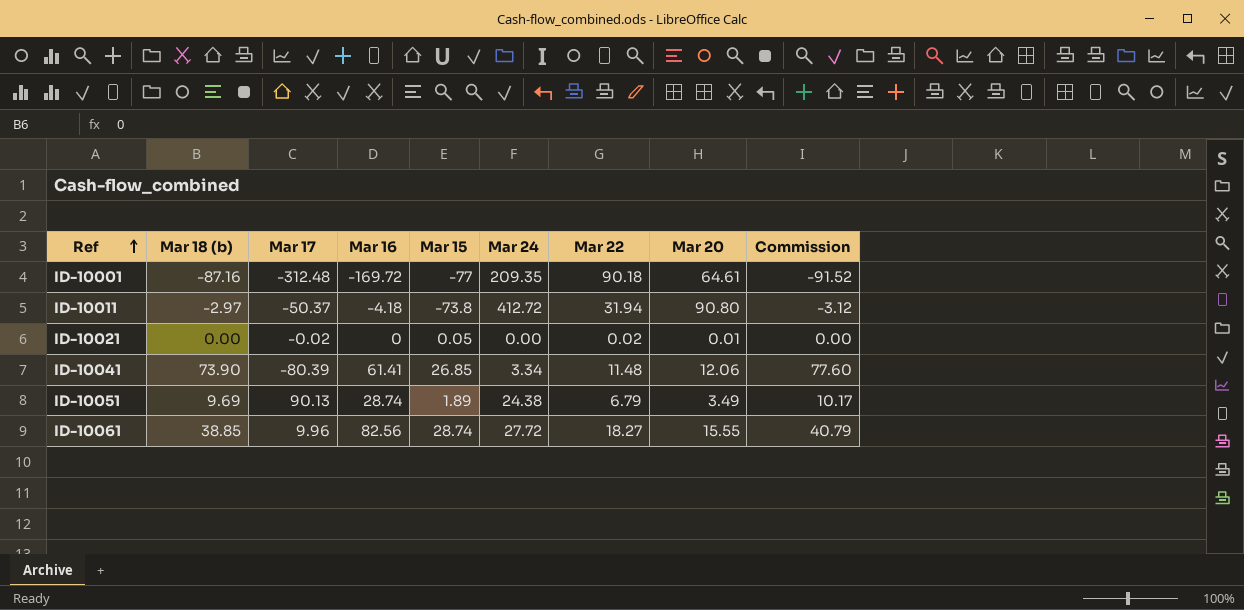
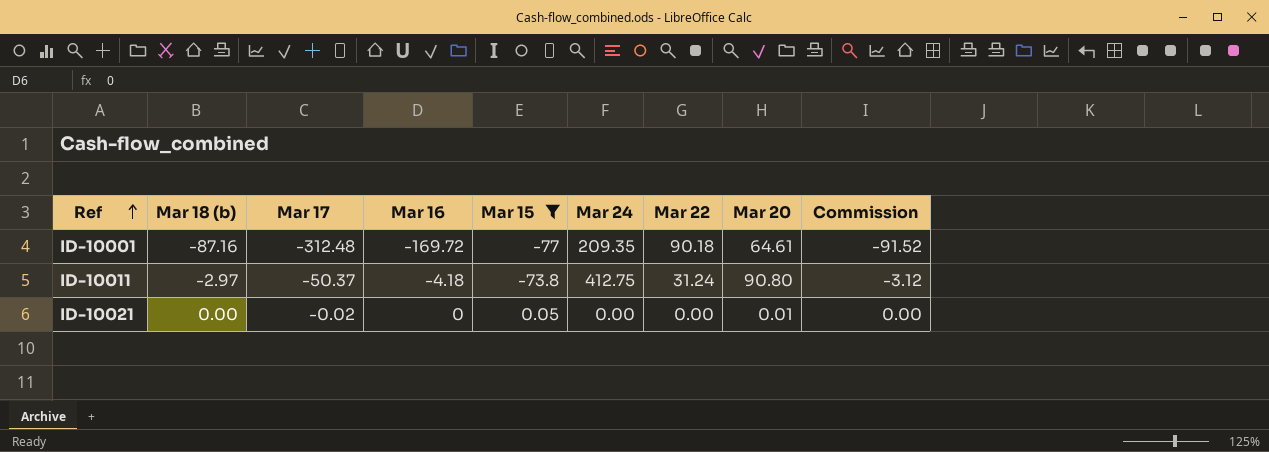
filter: none -> Mar 15 <= 0.05
ID-10011 | Mar 24: 412.72 -> 412.75
ID-10011 | Mar 22: 31.94 -> 31.24
ID-10021 | Mar 22: 0.02 -> 0.00

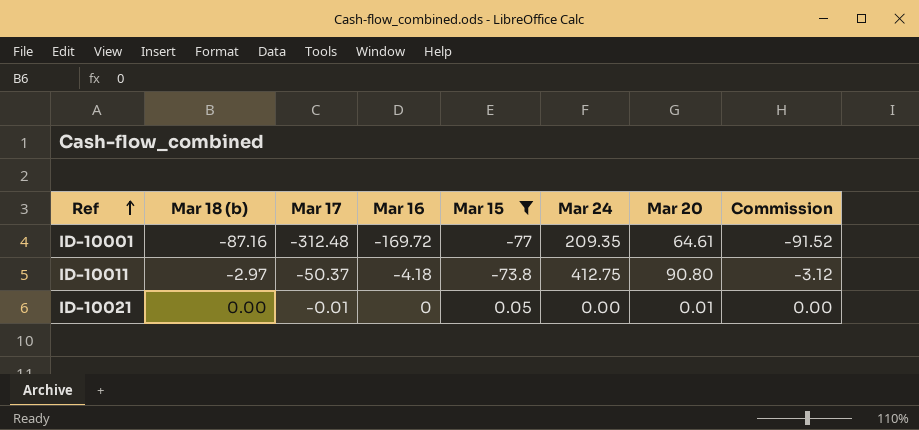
column Mar 22 | position: 7 -> none
ID-10021 | Mar 17: -0.02 -> -0.01

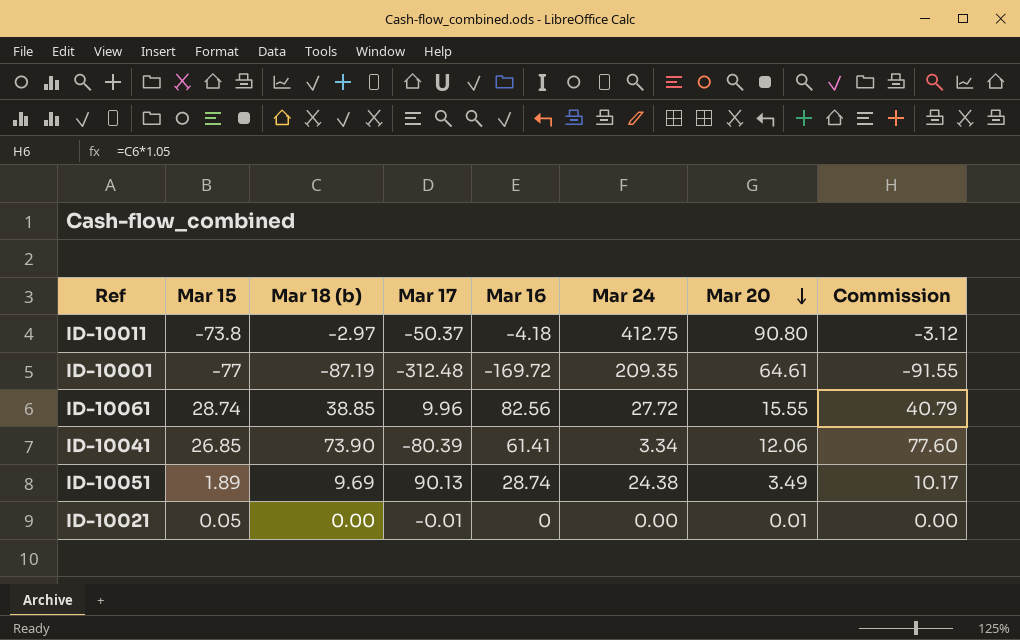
filter: Mar 15 <= 0.05 -> none
row order: Ref ascending -> Mar 20 descending
column Mar 15 | position: 5 -> 2
ID-10001 | Mar 18 (b): -87.16 -> -87.19
ID-10001 | Commission: -91.52 -> -91.55

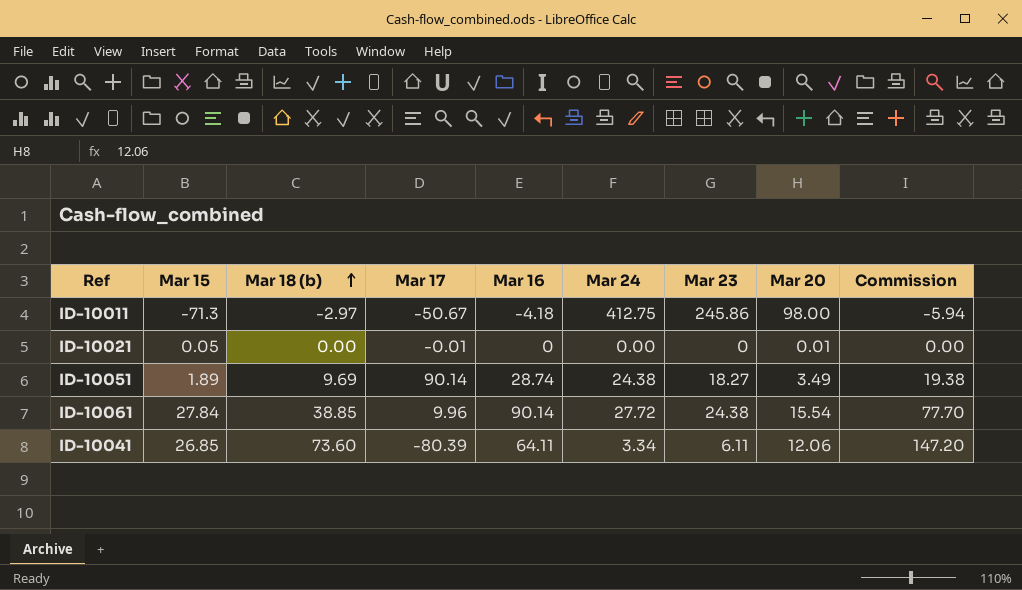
row order: Mar 20 descending -> Mar 18 (b) ascending
column Mar 23 | position: none -> 7
column Commission | formula: [Mar 18 (b)] * 1.05 -> [Mar 18 (b)] * 2
row ID-10001: -77 | -87.19 | -312.48 | -169.72 | 209.35 | 64.61 | -91.55 -> none
ID-10011 | Mar 15: -73.8 -> -71.3
ID-10011 | Mar 17: -50.37 -> -50.67
ID-10011 | Mar 20: 90.80 -> 98.00
ID-10051 | Mar 17: 90.13 -> 90.14
ID-10061 | Mar 15: 28.74 -> 27.84
ID-10061 | Mar 16: 82.56 -> 90.14
ID-10061 | Mar 20: 15.55 -> 15.54
ID-10041 | Mar 18 (b): 73.90 -> 73.60
ID-10041 | Mar 16: 61.41 -> 64.11

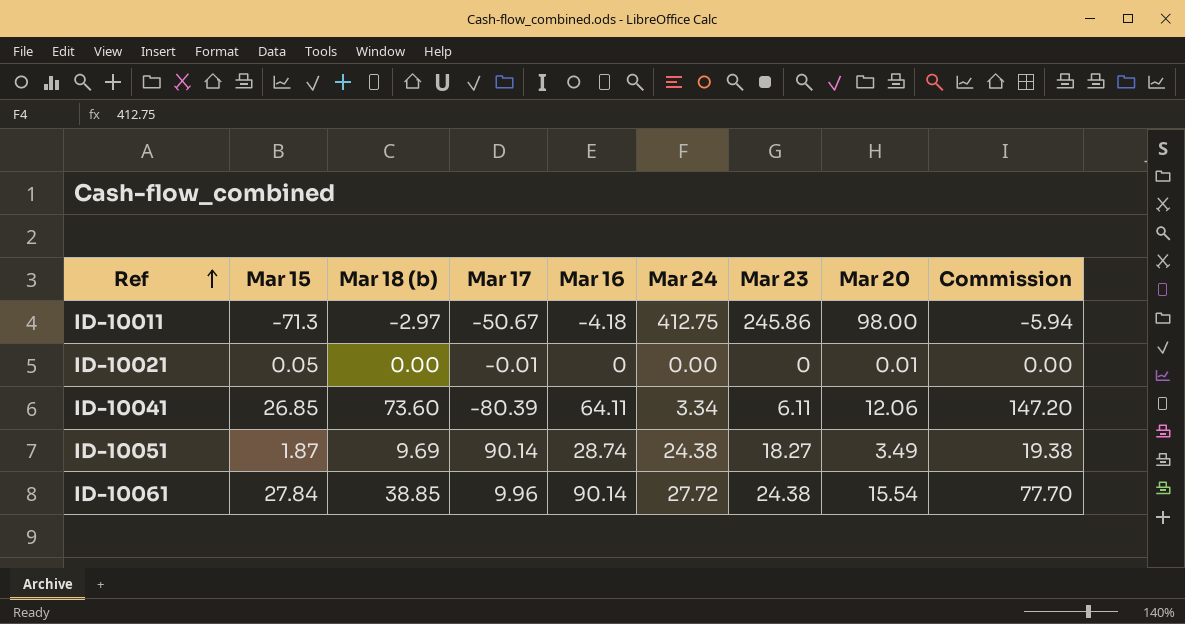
row order: Mar 18 (b) ascending -> Ref ascending
ID-10051 | Mar 15: 1.89 -> 1.87

